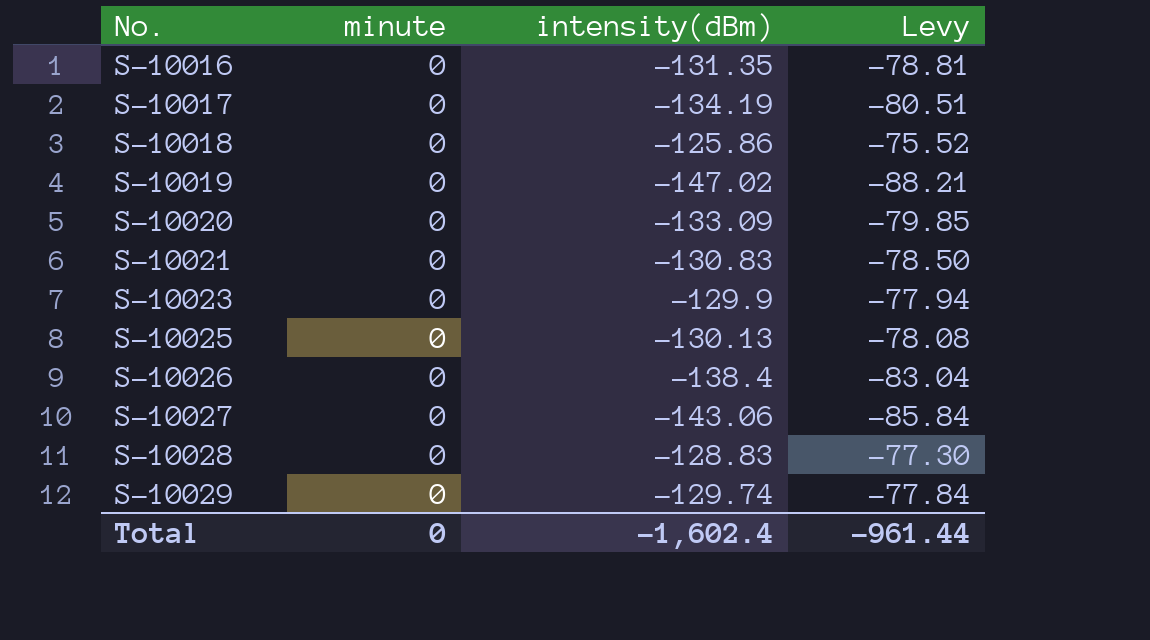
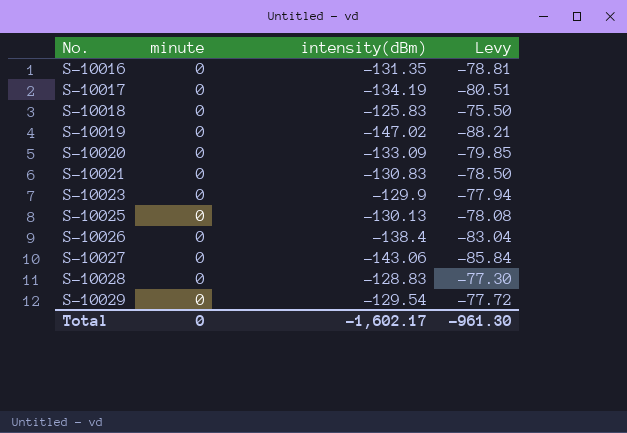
S-10018 | intensity(dBm): -125.86 -> -125.83
S-10018 | Levy: -75.52 -> -75.50
S-10029 | intensity(dBm): -129.74 -> -129.54
S-10029 | Levy: -77.84 -> -77.72
Total | intensity(dBm): -1,602.4 -> -1,602.17
Total | Levy: -961.44 -> -961.30

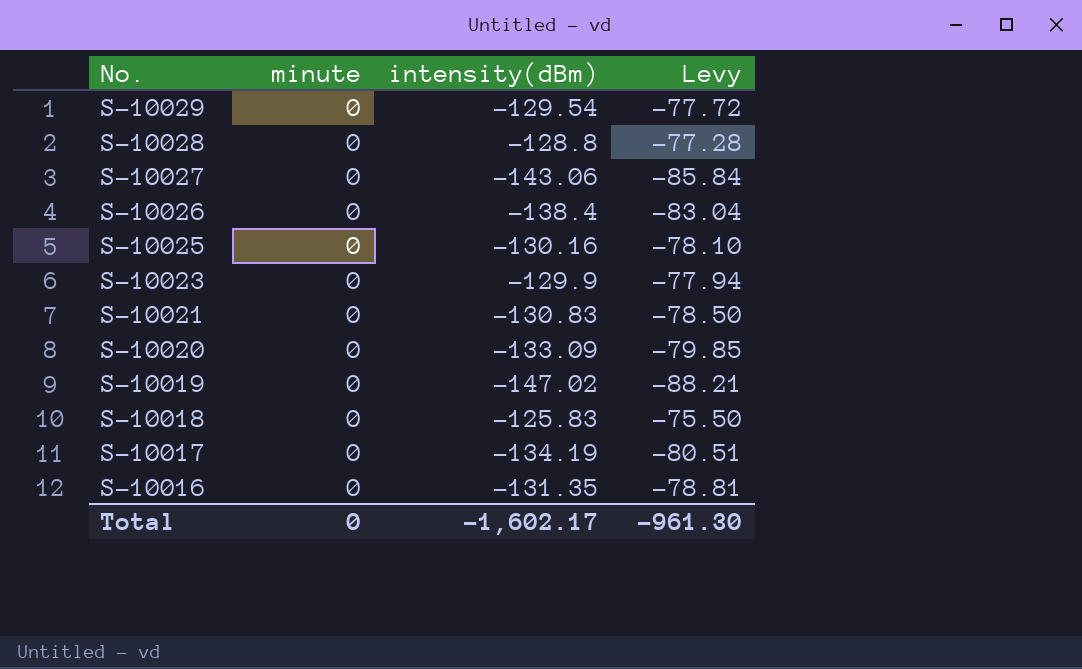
row order: No. ascending -> No. descending
S-10028 | intensity(dBm): -128.83 -> -128.8
S-10028 | Levy: -77.30 -> -77.28
S-10025 | intensity(dBm): -130.13 -> -130.16
S-10025 | Levy: -78.08 -> -78.10

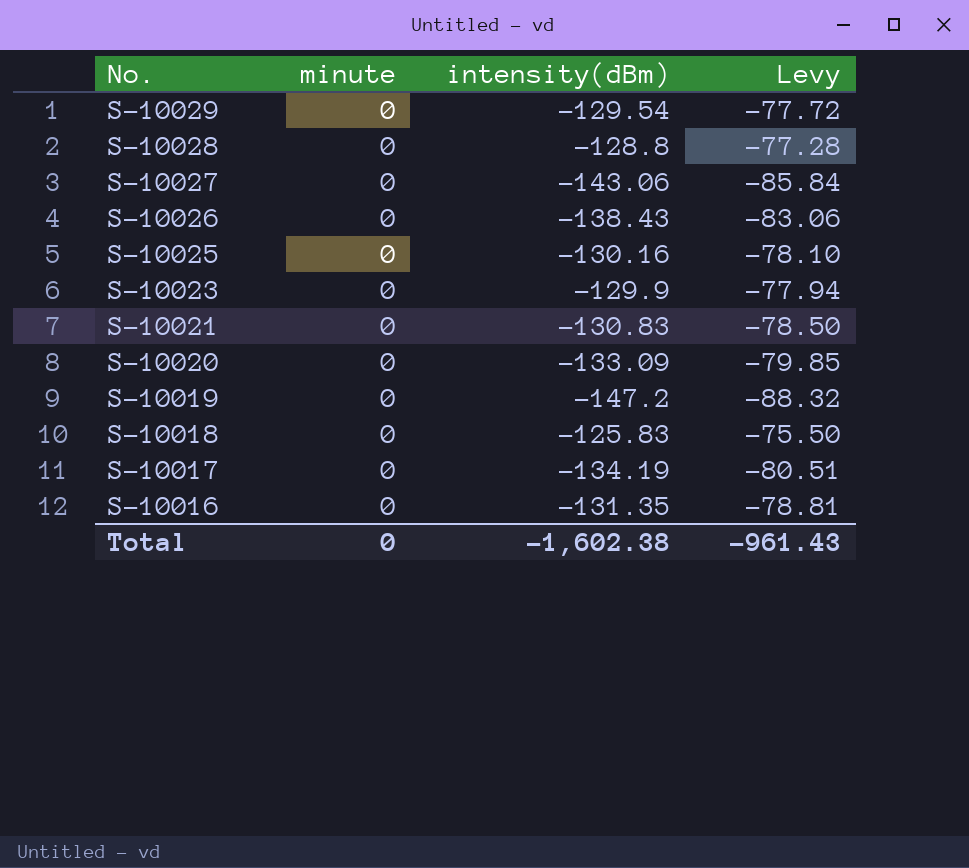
S-10026 | intensity(dBm): -138.4 -> -138.43
S-10026 | Levy: -83.04 -> -83.06
S-10019 | intensity(dBm): -147.02 -> -147.2
S-10019 | Levy: -88.21 -> -88.32
Total | intensity(dBm): -1,602.17 -> -1,602.38
Total | Levy: -961.30 -> -961.43

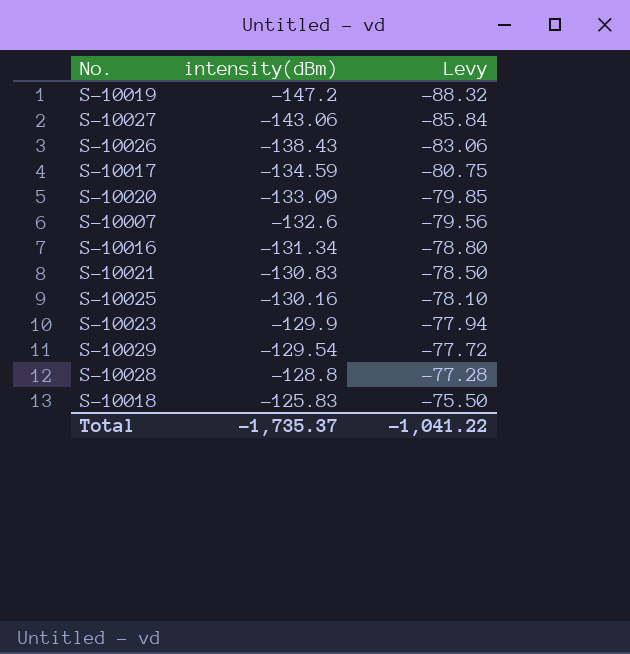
row order: No. descending -> intensity(dBm) ascending
column minute | position: 2 -> none
S-10017 | intensity(dBm): -134.19 -> -134.59
S-10017 | Levy: -80.51 -> -80.75
row S-10007: none -> -132.6 | -79.56
S-10016 | intensity(dBm): -131.35 -> -131.34
S-10016 | Levy: -78.81 -> -78.80
Total | intensity(dBm): -1,602.38 -> -1,735.37
Total | Levy: -961.43 -> -1,041.22

